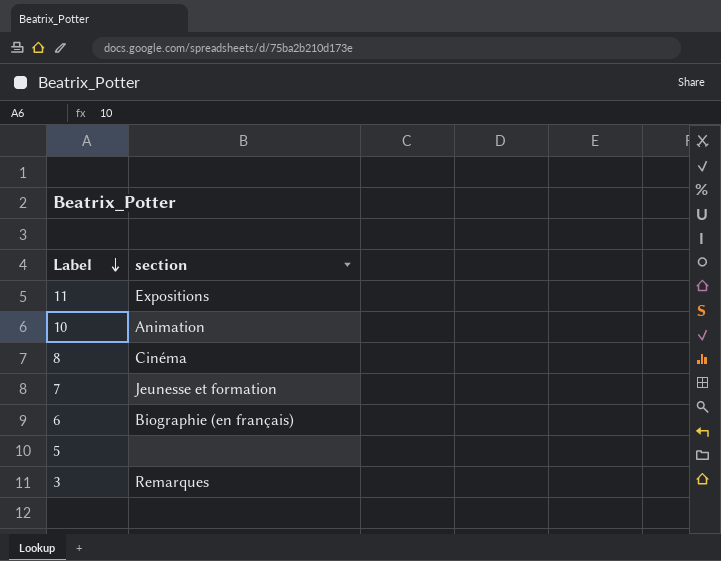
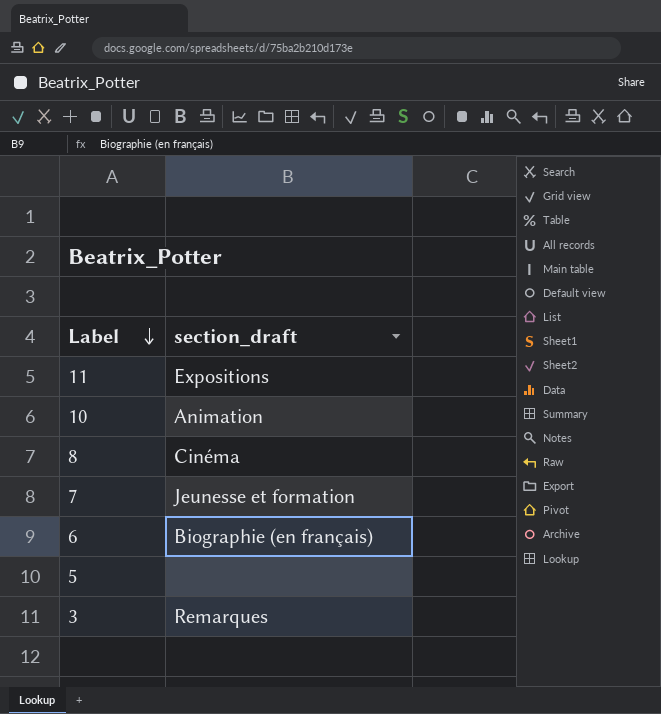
column name: section -> section_draft

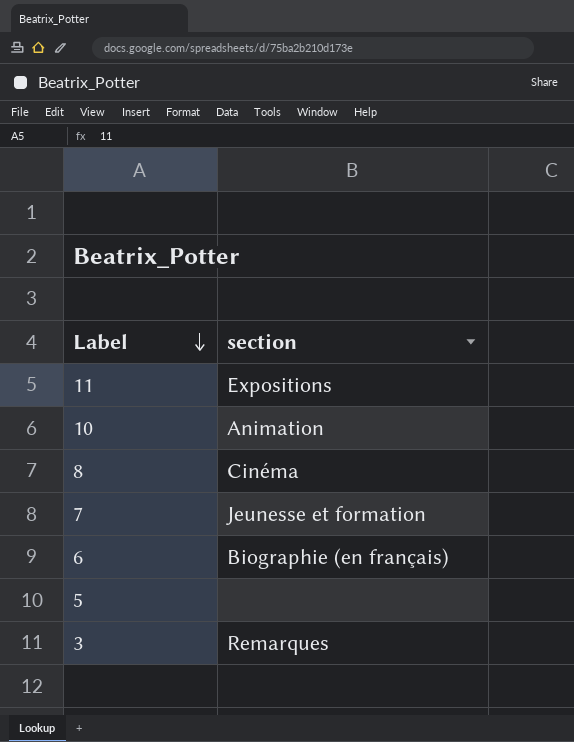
column name: section_draft -> section

